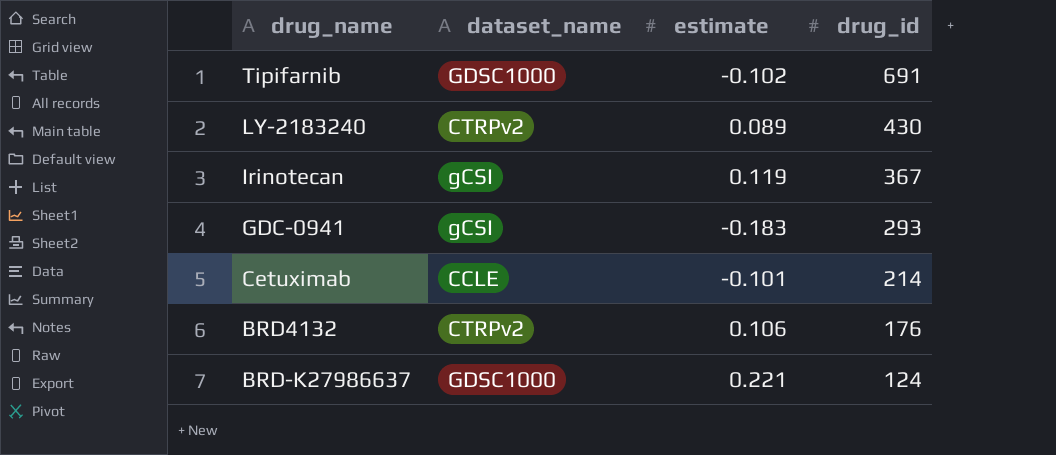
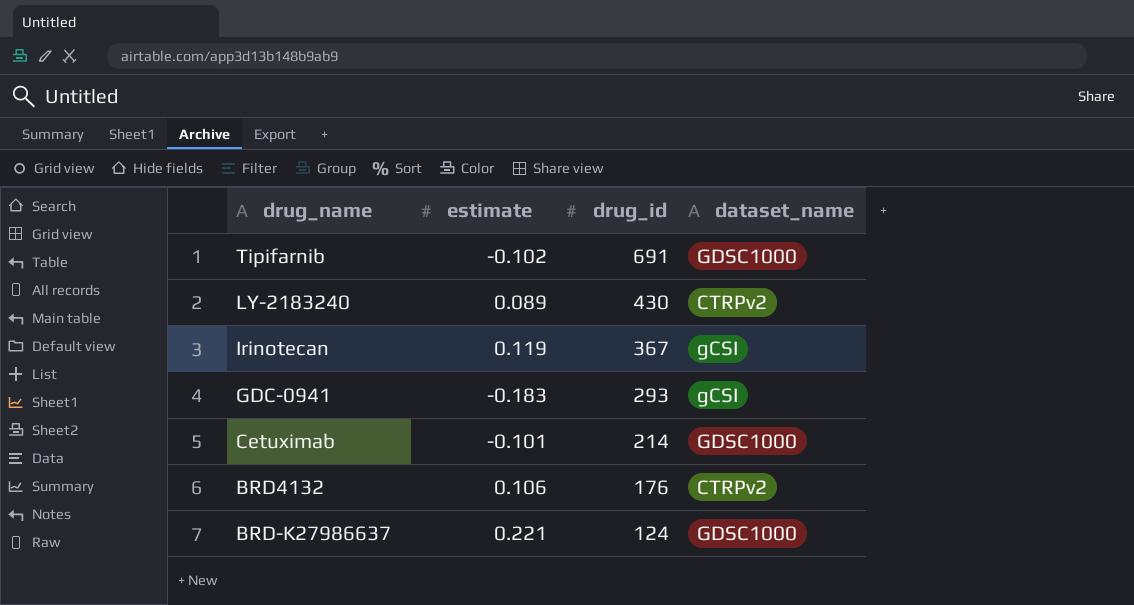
column dataset_name | position: 2 -> 4
Cetuximab | dataset_name: CCLE -> GDSC1000

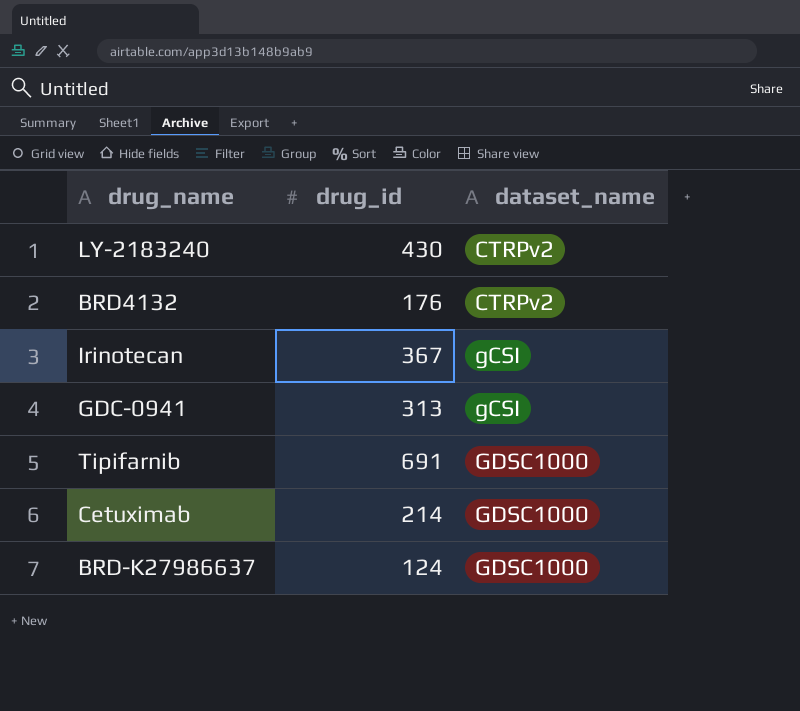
row order: drug_id descending -> dataset_name ascending
column estimate | position: 2 -> none
GDC-0941 | drug_id: 293 -> 313

